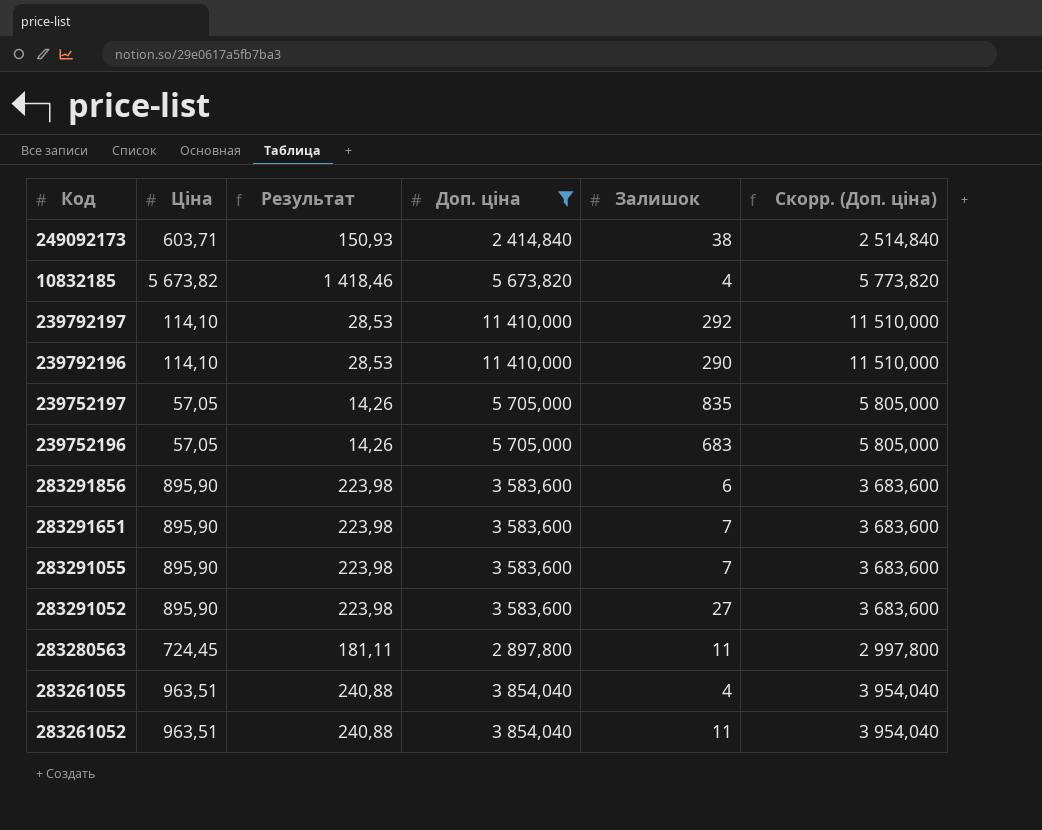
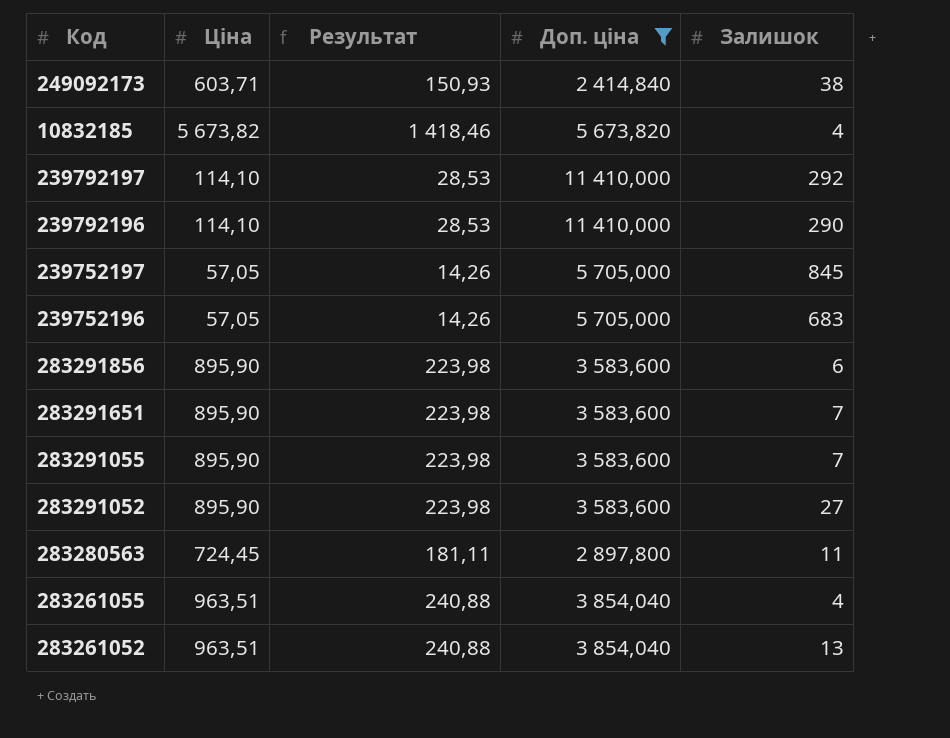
column Скорр. (Доп. ціна) | formula: [Доп. ціна] + 100 -> none
239752197 | Залишок: 835 -> 845
283261052 | Залишок: 11 -> 13

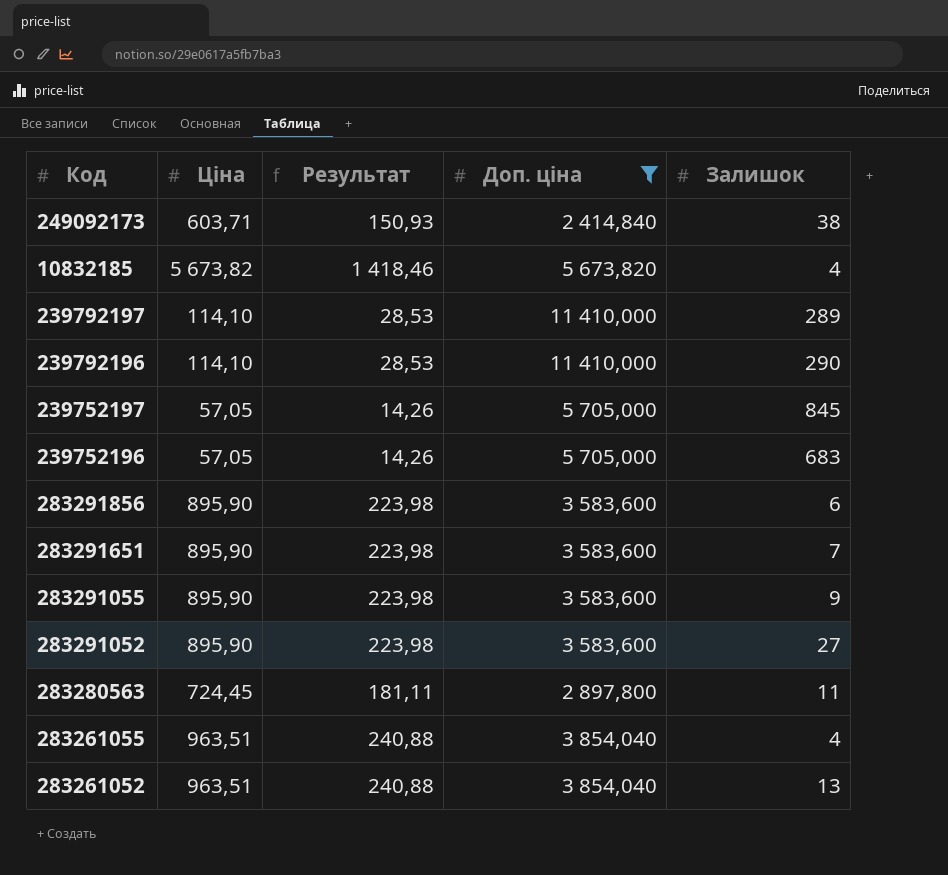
239792197 | Залишок: 292 -> 289
283291055 | Залишок: 7 -> 9

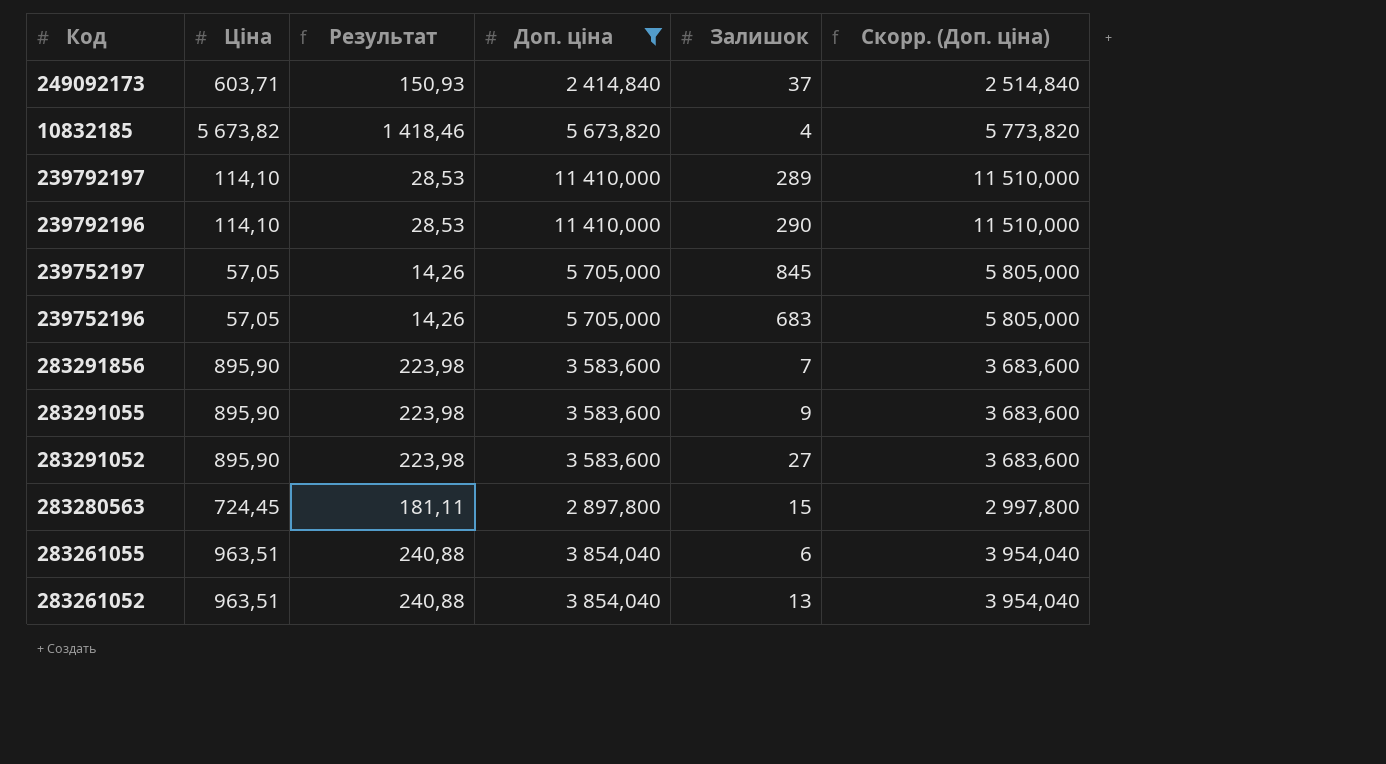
column Скорр. (Доп. ціна) | formula: none -> [Доп. ціна] + 100
row 283291651: 895,90 | 223,98 | 3 583,600 | 7 -> none
249092173 | Залишок: 38 -> 37
283291856 | Залишок: 6 -> 7
283280563 | Залишок: 11 -> 15
283261055 | Залишок: 4 -> 6

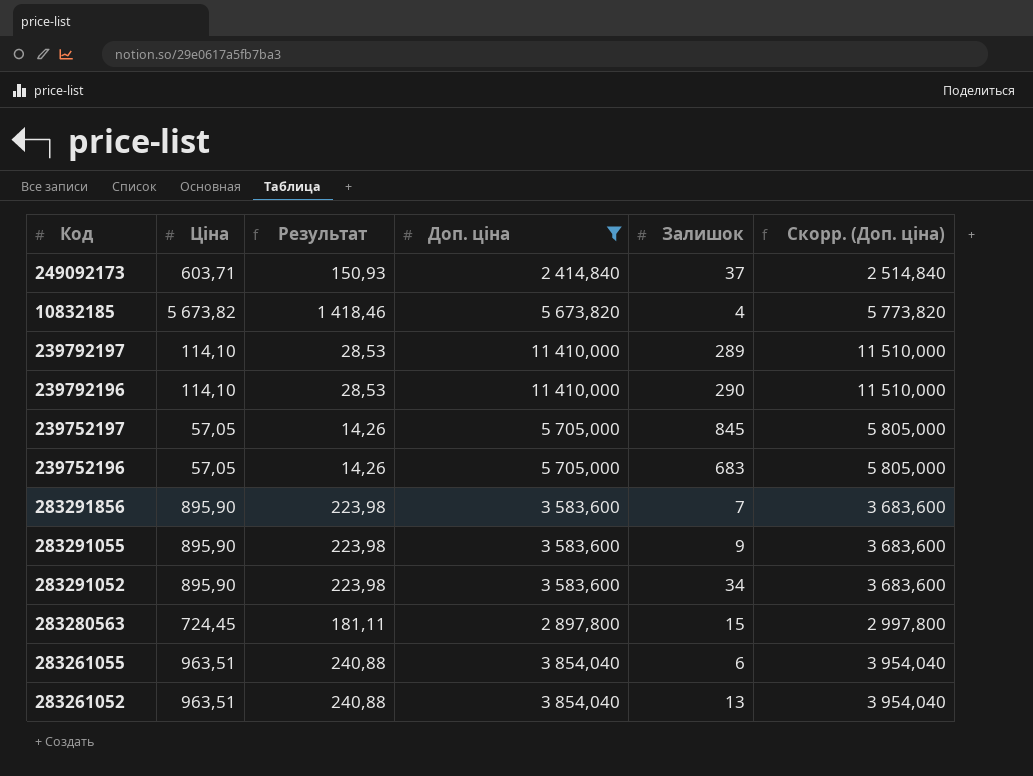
283291052 | Залишок: 27 -> 34

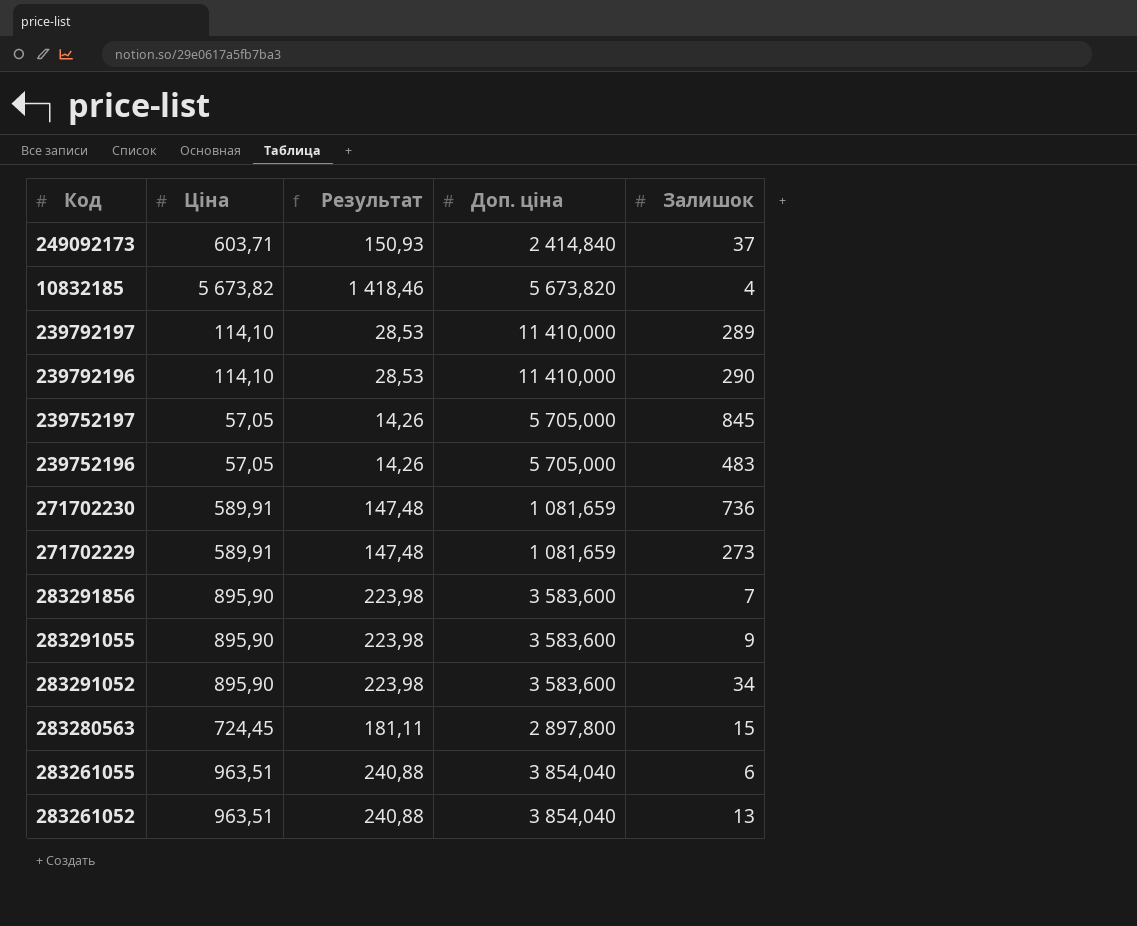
filter: Доп. ціна != 1 081,659 -> none
column Скорр. (Доп. ціна) | formula: [Доп. ціна] + 100 -> none
239752196 | Залишок: 683 -> 483

